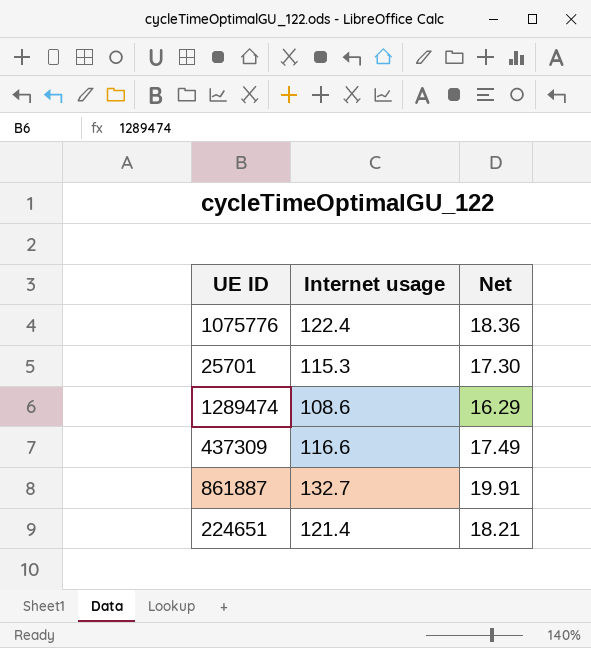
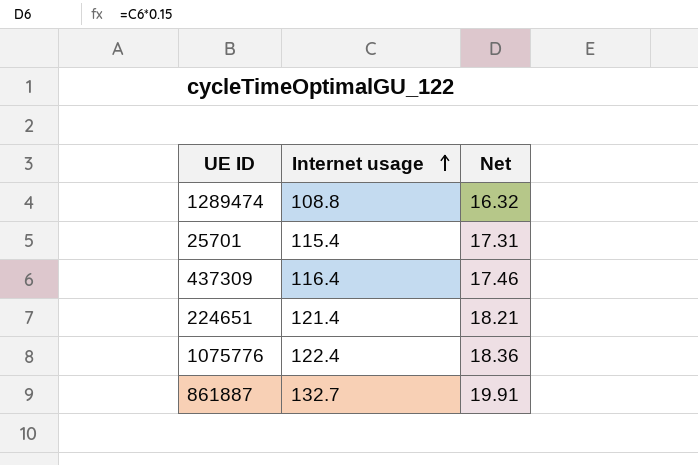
row order: none -> Internet usage ascending
1289474 | Internet usage: 108.6 -> 108.8
1289474 | Net: 16.29 -> 16.32
25701 | Internet usage: 115.3 -> 115.4
25701 | Net: 17.30 -> 17.31
437309 | Internet usage: 116.6 -> 116.4
437309 | Net: 17.49 -> 17.46

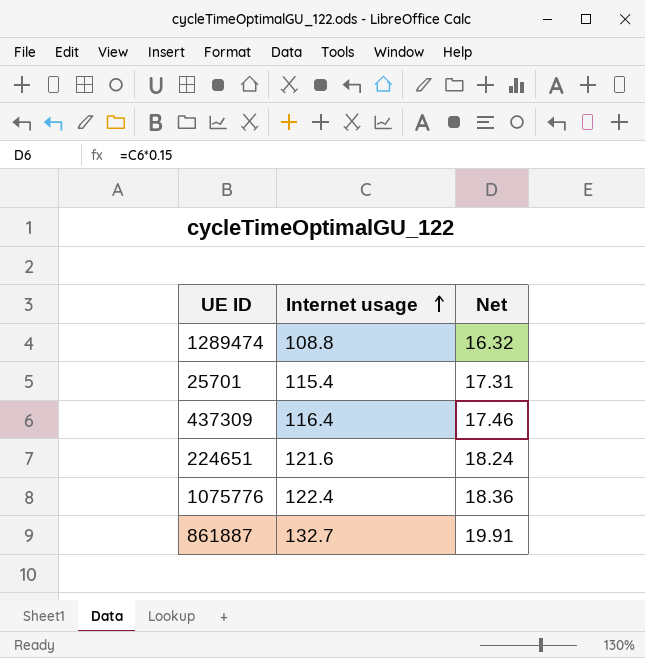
224651 | Internet usage: 121.4 -> 121.6
224651 | Net: 18.21 -> 18.24

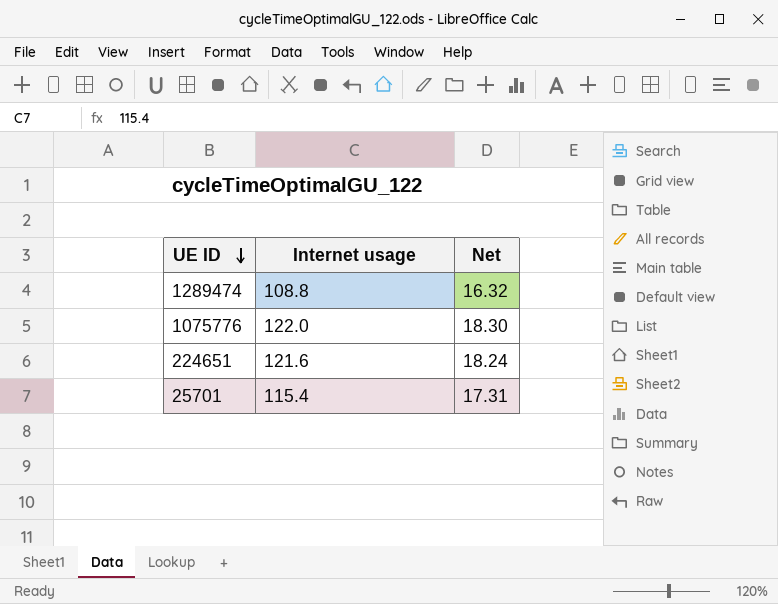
row order: Internet usage ascending -> UE ID descending
row 437309: 116.4 | 17.46 -> none
row 861887: 132.7 | 19.91 -> none
1075776 | Internet usage: 122.4 -> 122.0
1075776 | Net: 18.36 -> 18.30

